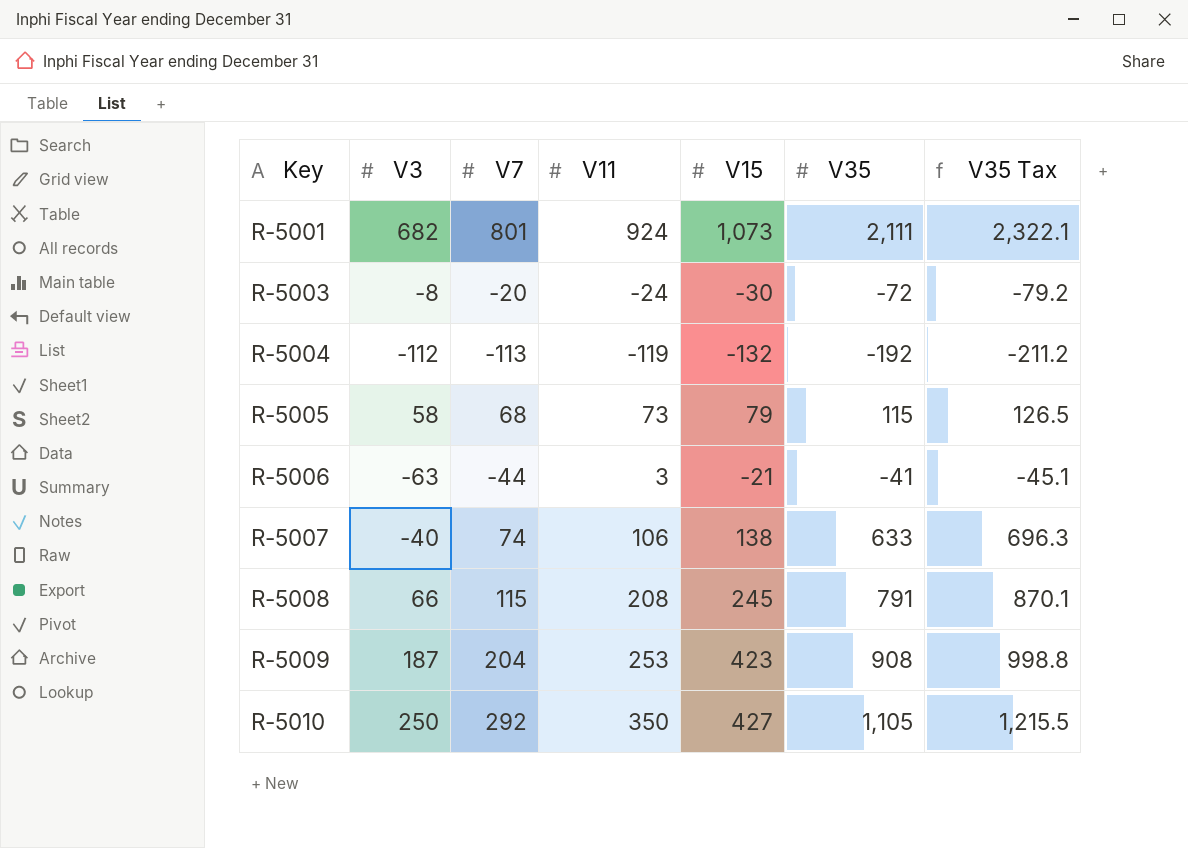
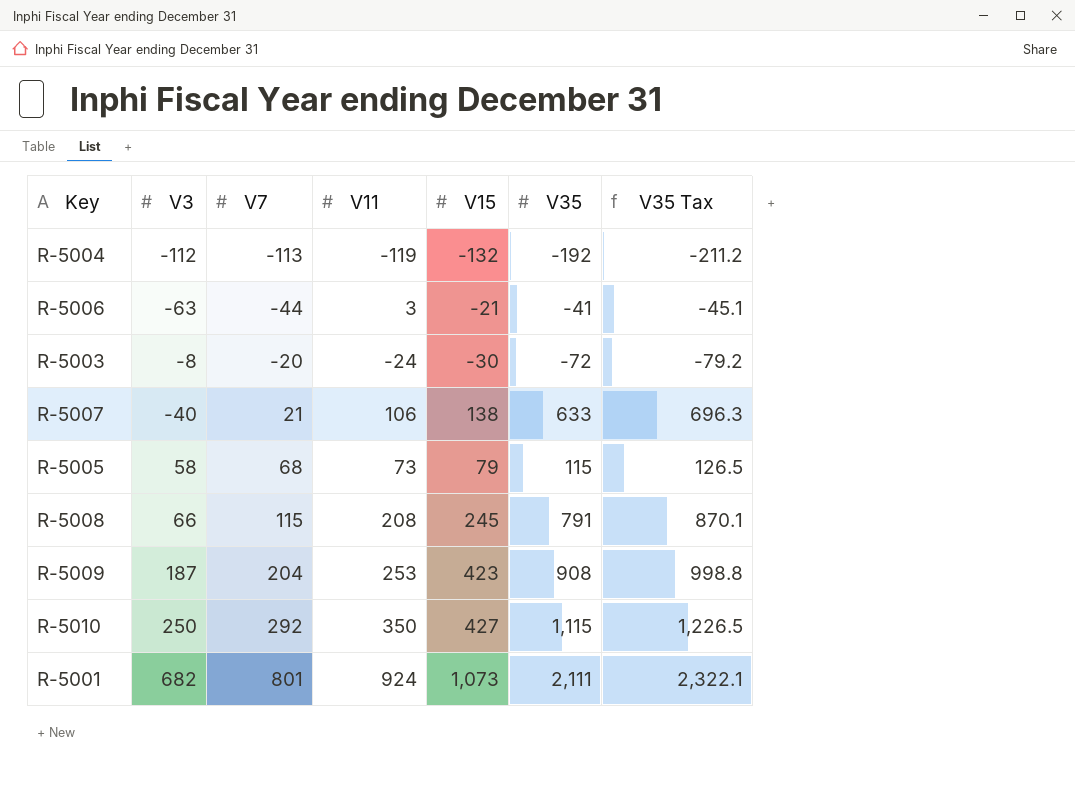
row order: Key ascending -> V7 ascending
R-5007 | V7: 74 -> 21
R-5010 | V35: 1,105 -> 1,115
R-5010 | V35 Tax: 1,215.5 -> 1,226.5

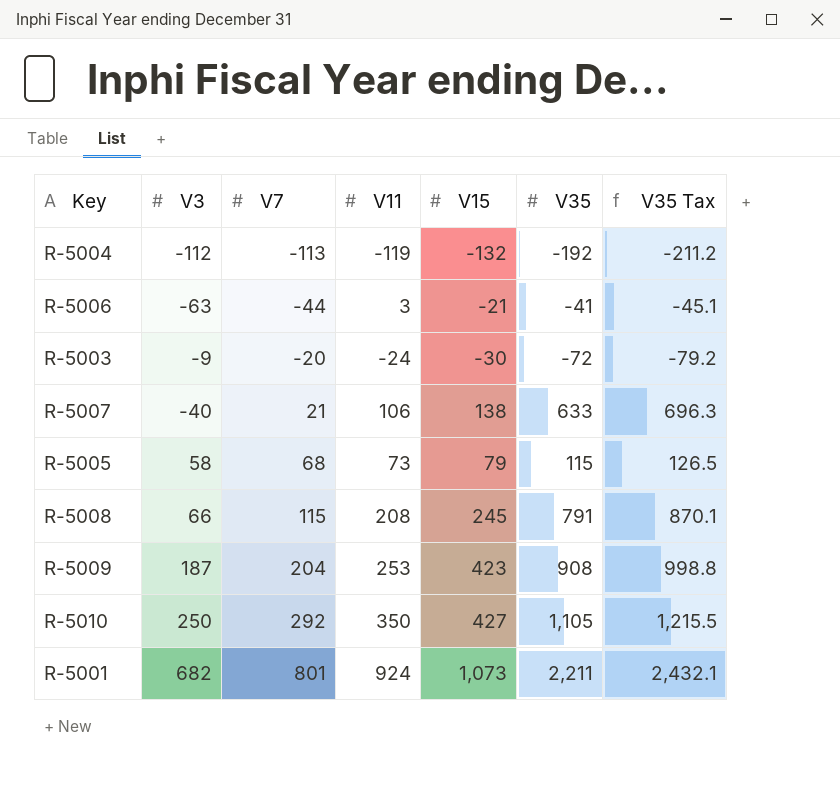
R-5003 | V3: -8 -> -9
R-5010 | V35: 1,115 -> 1,105
R-5010 | V35 Tax: 1,226.5 -> 1,215.5
R-5001 | V35: 2,111 -> 2,211
R-5001 | V35 Tax: 2,322.1 -> 2,432.1

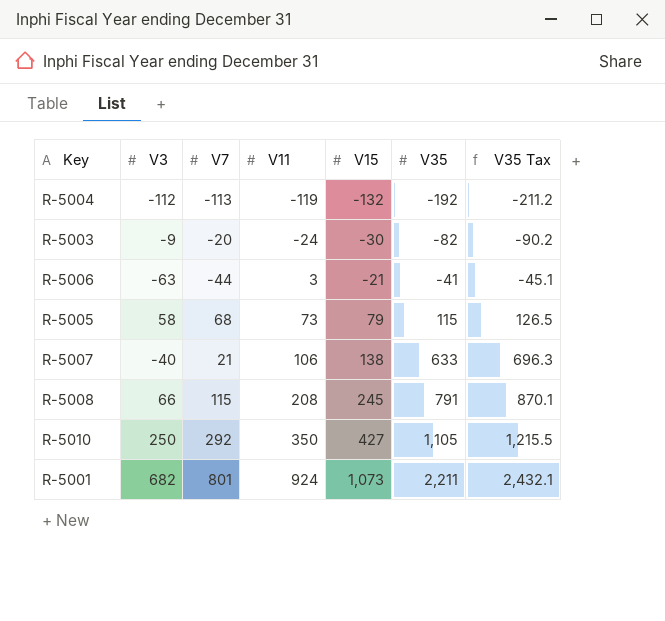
row order: V7 ascending -> V11 ascending
row R-5009: 187 | 204 | 253 | 423 | 908 | 998.8 -> none
R-5003 | V35: -72 -> -82
R-5003 | V35 Tax: -79.2 -> -90.2

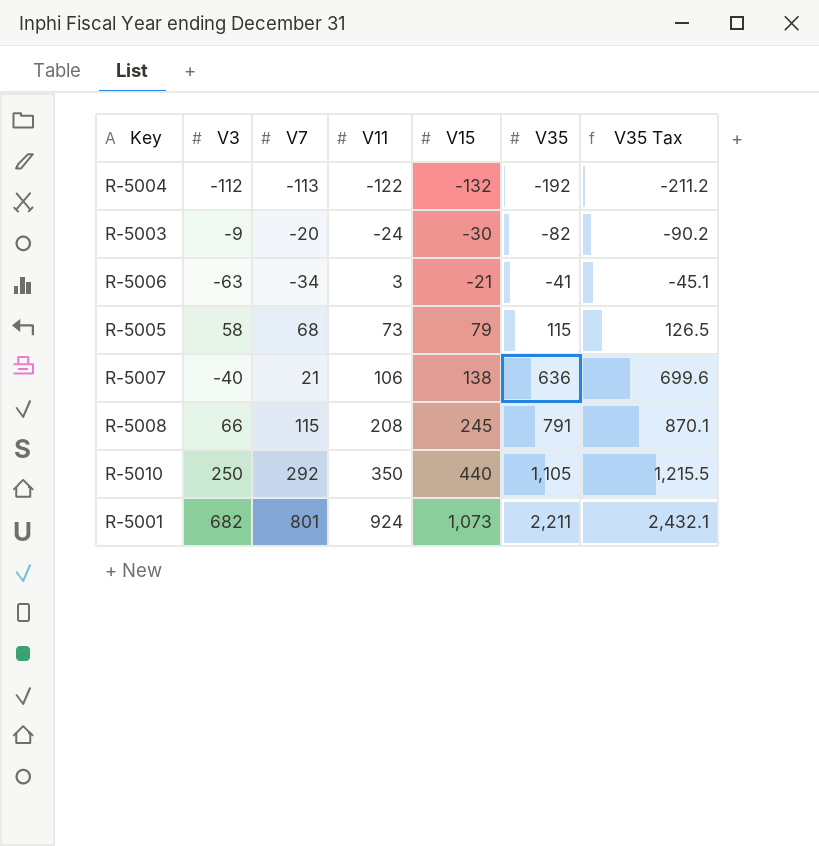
R-5004 | V11: -119 -> -122
R-5006 | V7: -44 -> -34
R-5007 | V35: 633 -> 636
R-5007 | V35 Tax: 696.3 -> 699.6
R-5010 | V15: 427 -> 440

